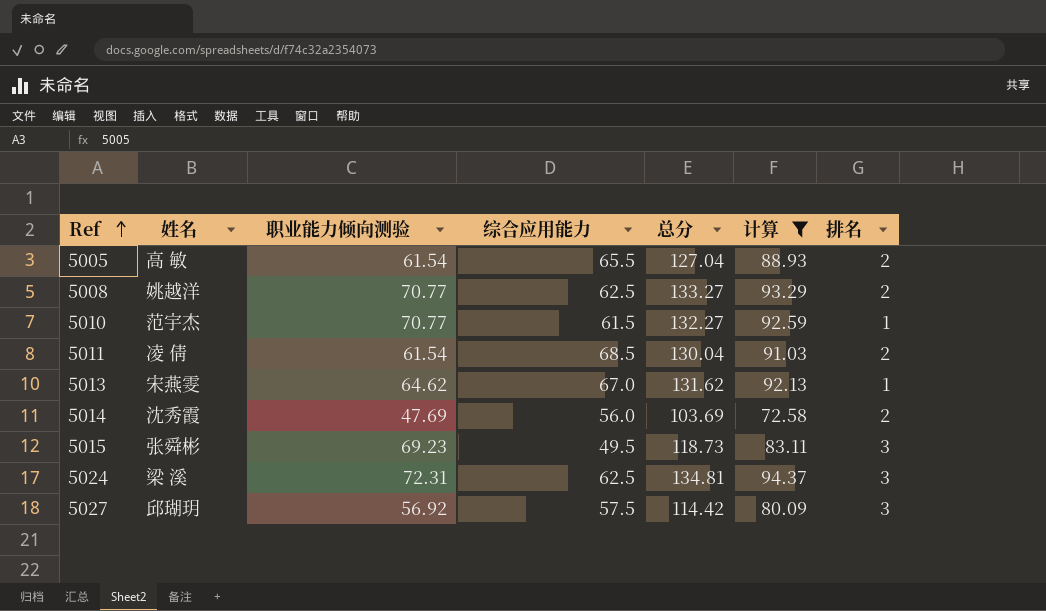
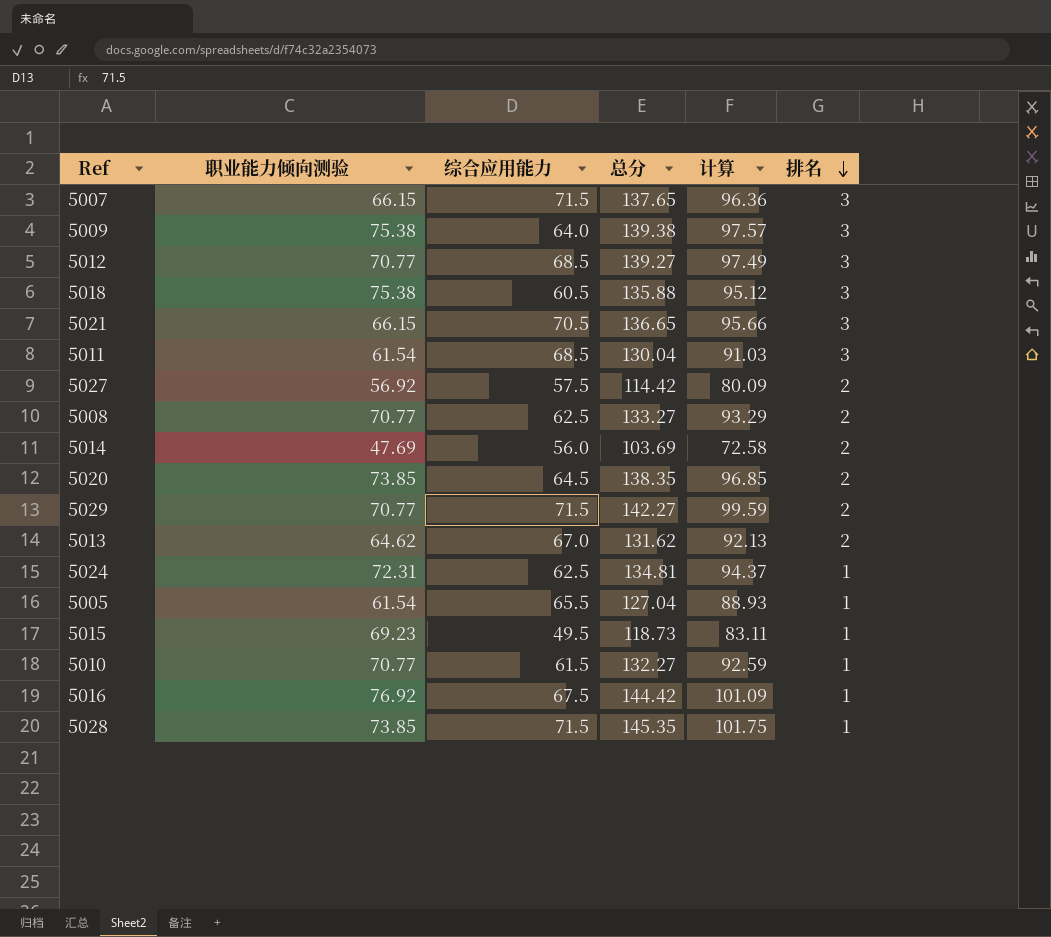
filter: 计算 <= 94.37 -> none
row order: Ref ascending -> 排名 descending
column 姓名 | position: 2 -> none
5011 | 排名: 2 -> 3
5027 | 排名: 3 -> 2
5013 | 排名: 1 -> 2
5024 | 排名: 3 -> 1
5005 | 排名: 2 -> 1
5015 | 排名: 3 -> 1

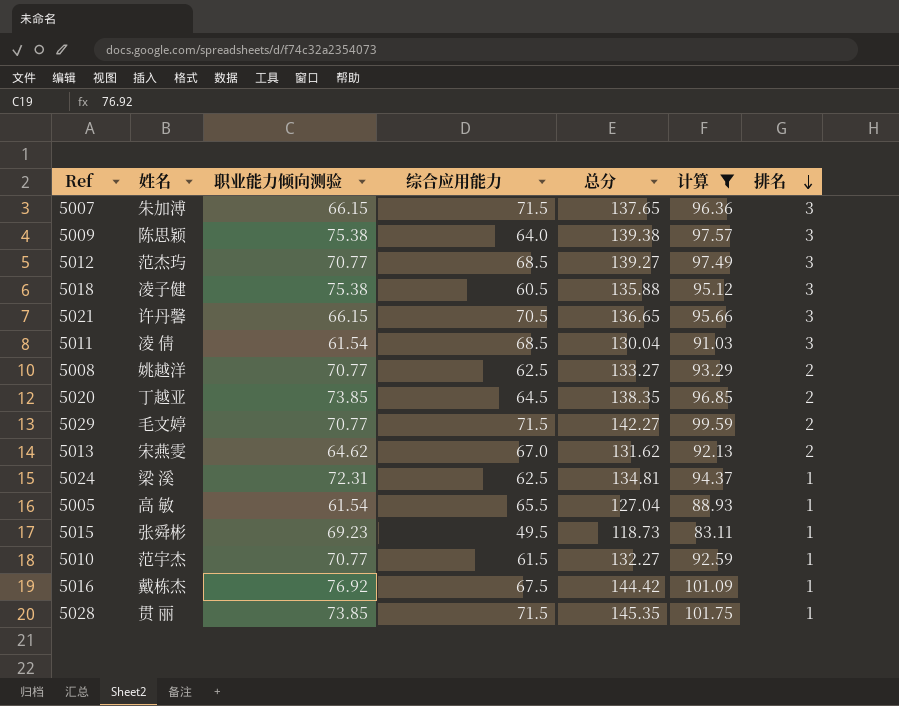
filter: none -> 计算 >= 83.11
column 姓名 | position: none -> 2

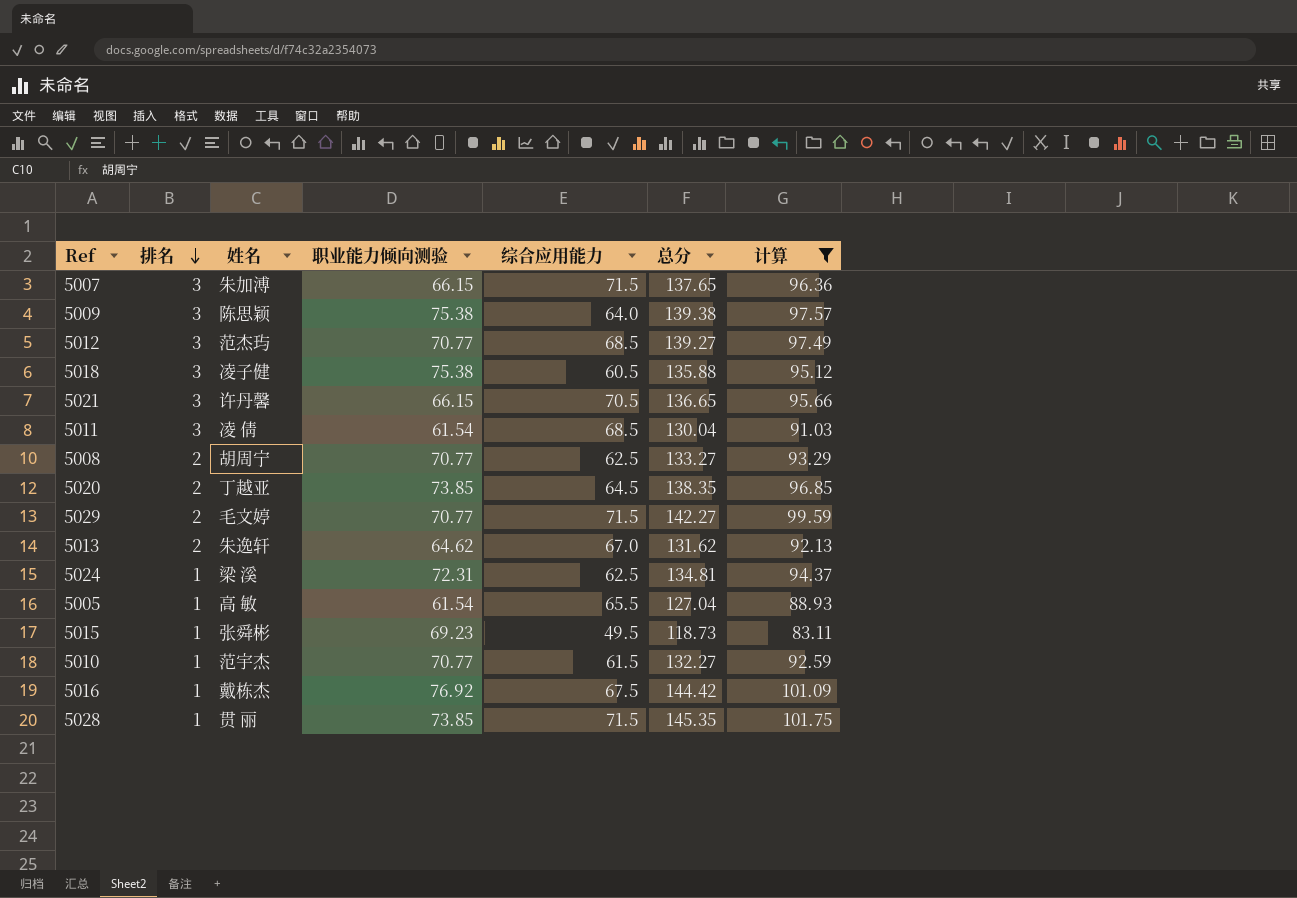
column 排名 | position: 7 -> 2
5008 | 姓名: 姚越洋 -> 胡周宁
5013 | 姓名: 宋燕雯 -> 朱逸轩

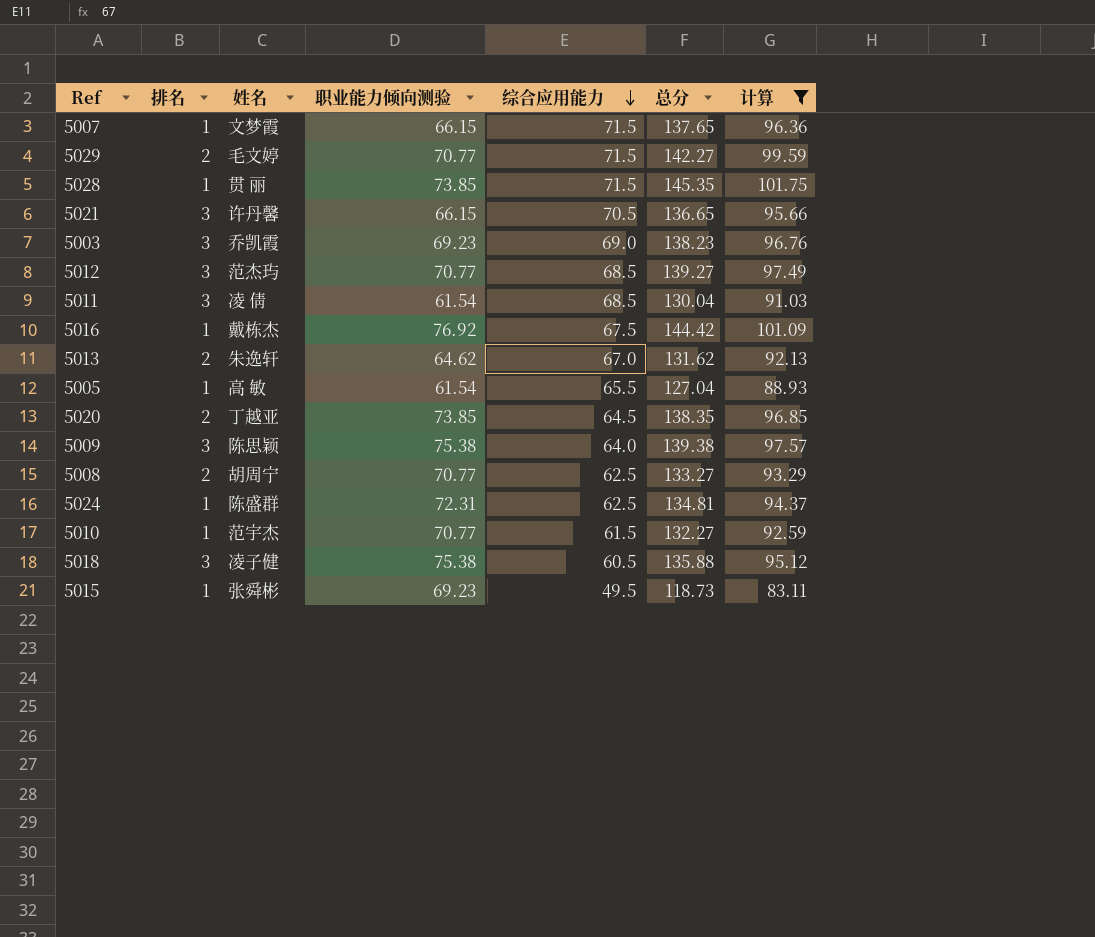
row order: 排名 descending -> 综合应用能力 descending
5007 | 排名: 3 -> 1
5007 | 姓名: 朱加溥 -> 文梦霞
row 5003: none -> 3 | 乔凯霞 | 69.23 | 69.0 | 138.23 | 96.76
5024 | 姓名: 梁 溪 -> 陈盛群

